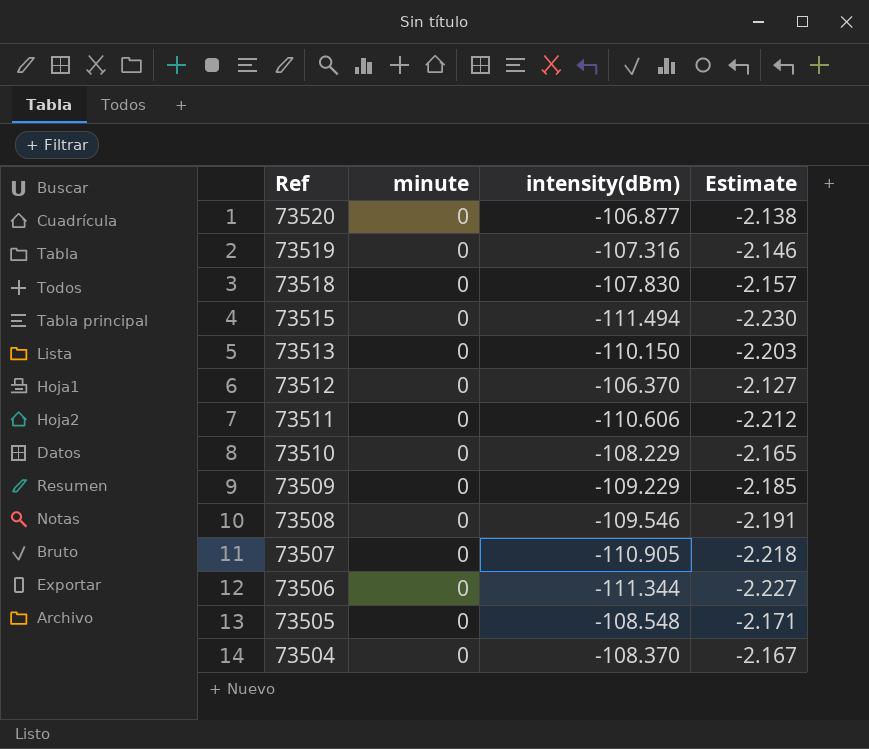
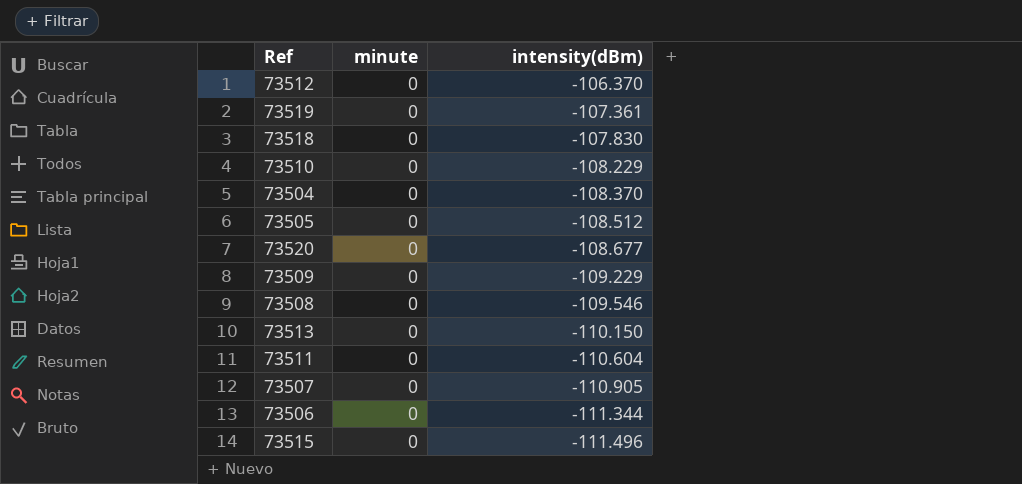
row order: Ref descending -> intensity(dBm) descending
column Estimate | formula: [intensity(dBm)] * 0.02 -> none
73519 | intensity(dBm): -107.316 -> -107.361
73505 | intensity(dBm): -108.548 -> -108.512
73520 | intensity(dBm): -106.877 -> -108.677
73511 | intensity(dBm): -110.606 -> -110.604
73515 | intensity(dBm): -111.494 -> -111.496

